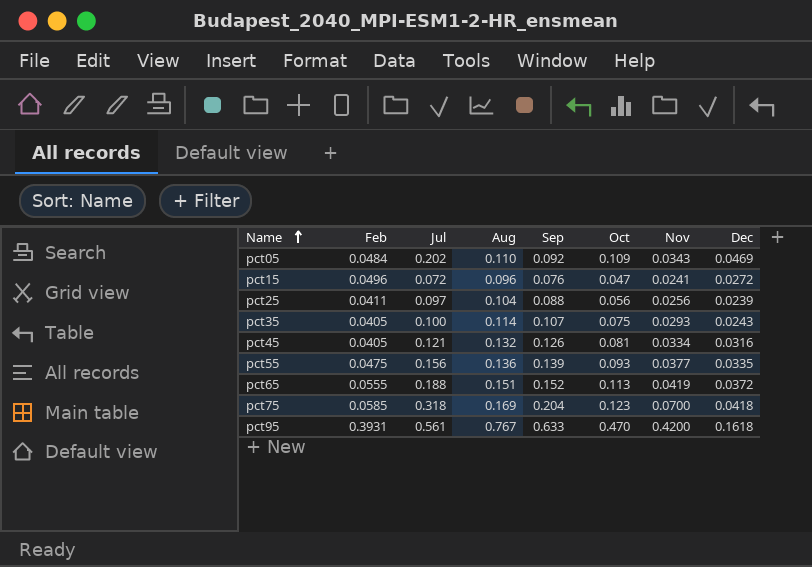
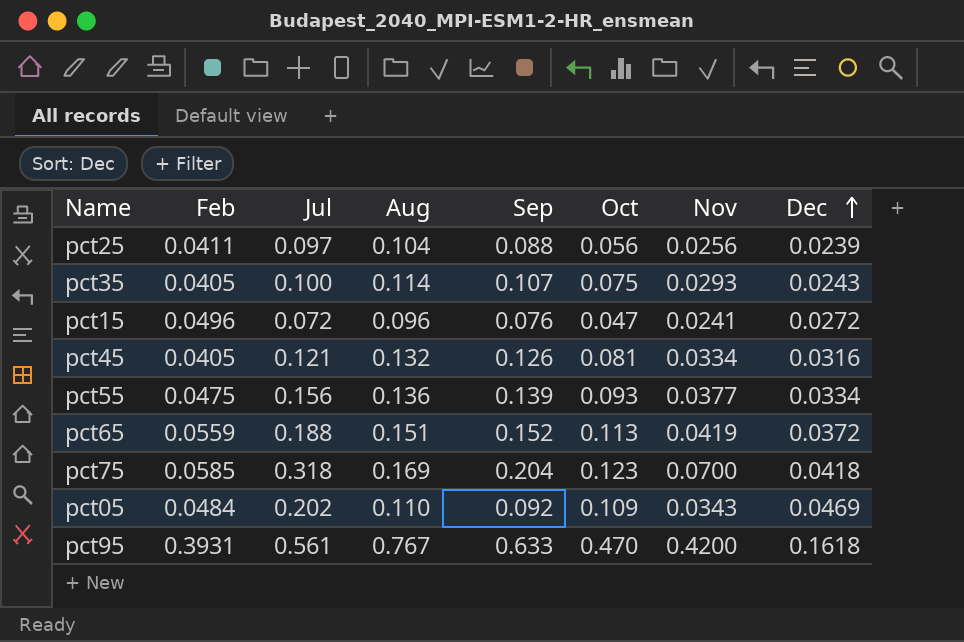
row order: Name ascending -> Dec ascending
pct55 | Dec: 0.0335 -> 0.0334
pct65 | Feb: 0.0555 -> 0.0559

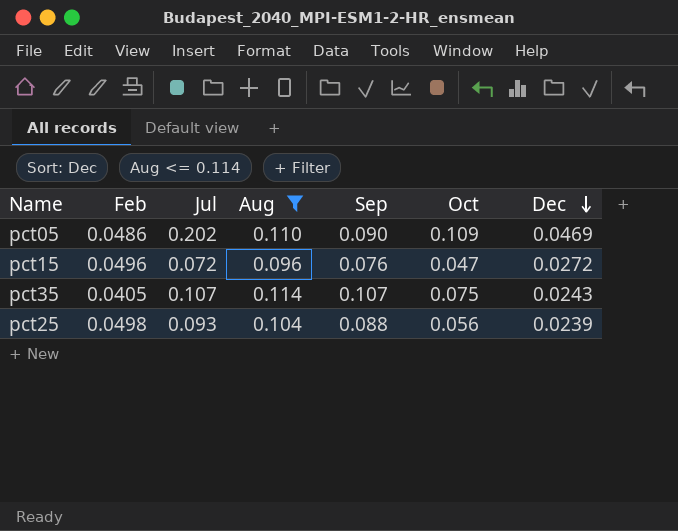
filter: none -> Aug <= 0.114
row order: Dec ascending -> Dec descending
column Nov | position: 7 -> none
pct05 | Feb: 0.0484 -> 0.0486
pct05 | Sep: 0.092 -> 0.090
pct35 | Jul: 0.100 -> 0.107
pct25 | Feb: 0.0411 -> 0.0498
pct25 | Jul: 0.097 -> 0.093

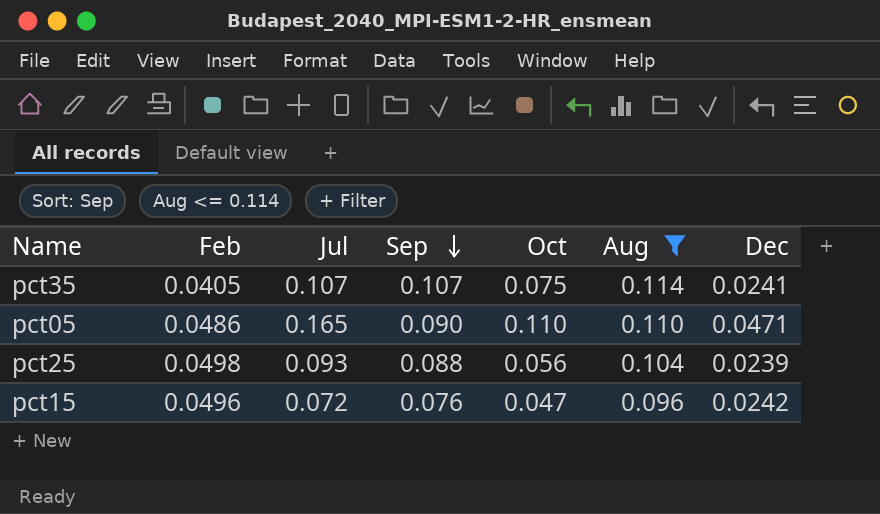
row order: Dec descending -> Sep descending
column Aug | position: 4 -> 6
pct35 | Dec: 0.0243 -> 0.0241
pct05 | Jul: 0.202 -> 0.165
pct05 | Oct: 0.109 -> 0.110
pct05 | Dec: 0.0469 -> 0.0471
pct15 | Dec: 0.0272 -> 0.0242

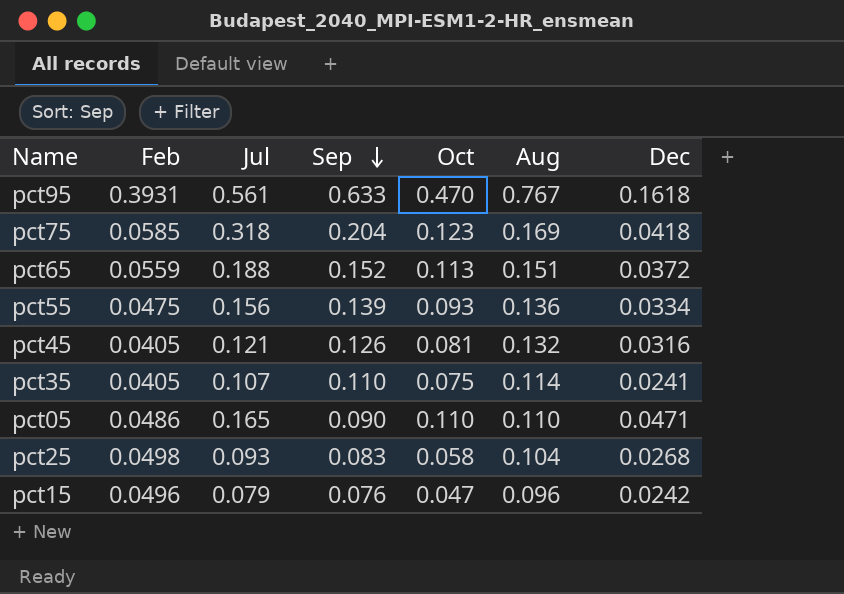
filter: Aug <= 0.114 -> none
pct35 | Sep: 0.107 -> 0.110
pct25 | Sep: 0.088 -> 0.083
pct25 | Oct: 0.056 -> 0.058
pct25 | Dec: 0.0239 -> 0.0268
pct15 | Jul: 0.072 -> 0.079

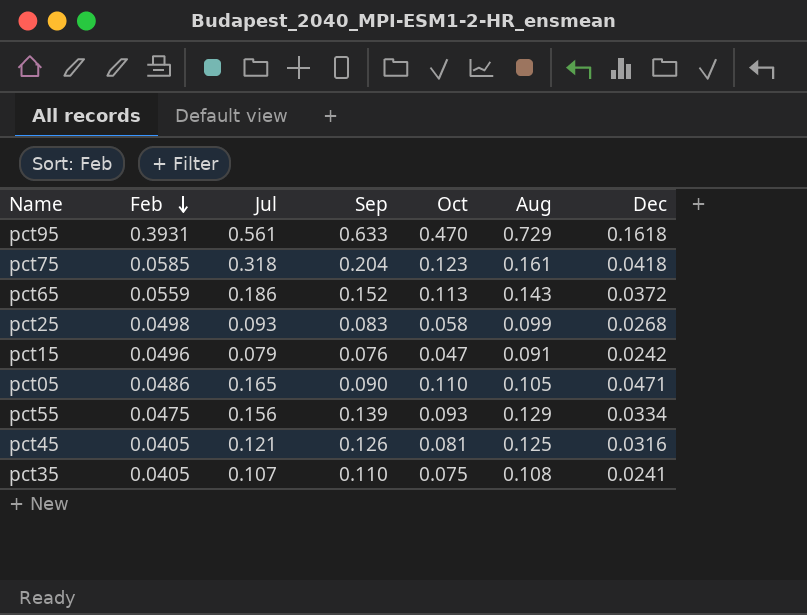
row order: Sep descending -> Feb descending
pct95 | Aug: 0.767 -> 0.729
pct75 | Aug: 0.169 -> 0.161
pct65 | Jul: 0.188 -> 0.186
pct65 | Aug: 0.151 -> 0.143
pct25 | Aug: 0.104 -> 0.099
pct15 | Aug: 0.096 -> 0.091
pct05 | Aug: 0.110 -> 0.105
pct55 | Aug: 0.136 -> 0.129
pct45 | Aug: 0.132 -> 0.125
pct35 | Aug: 0.114 -> 0.108

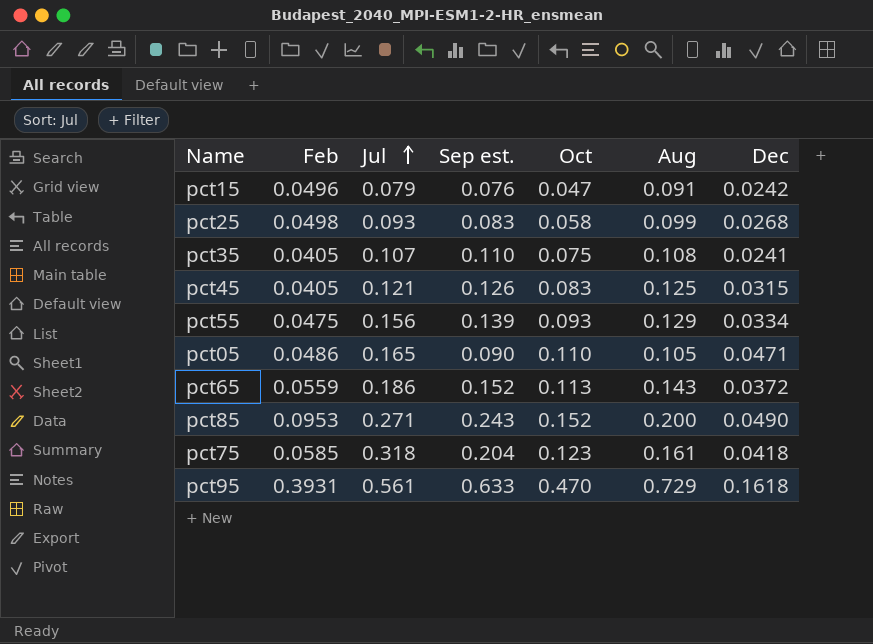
row order: Feb descending -> Jul ascending
column name: Sep -> Sep est.
pct45 | Oct: 0.081 -> 0.083
pct45 | Dec: 0.0316 -> 0.0315
row pct85: none -> 0.0953 | 0.271 | 0.243 | 0.152 | 0.200 | 0.0490

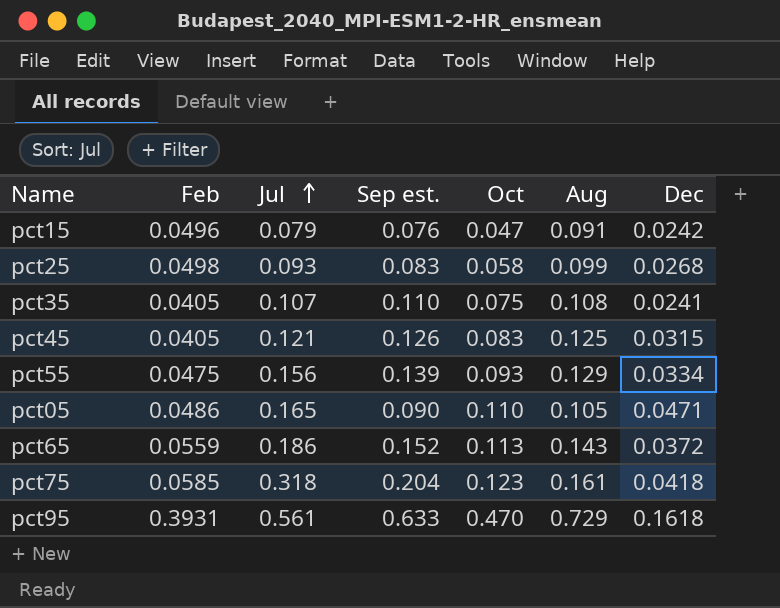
row pct85: 0.0953 | 0.271 | 0.243 | 0.152 | 0.200 | 0.0490 -> none

